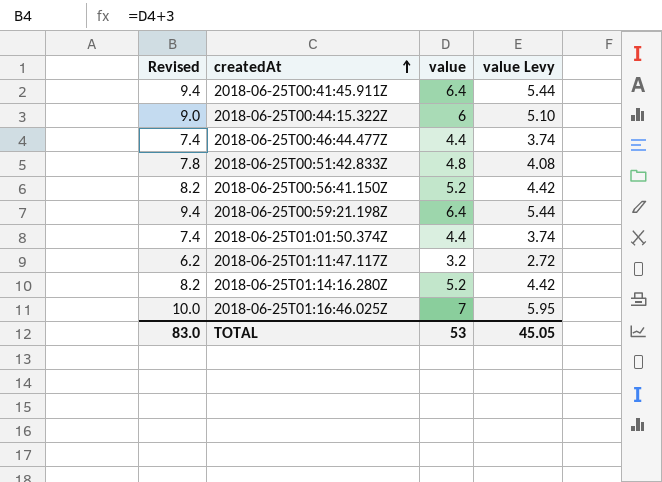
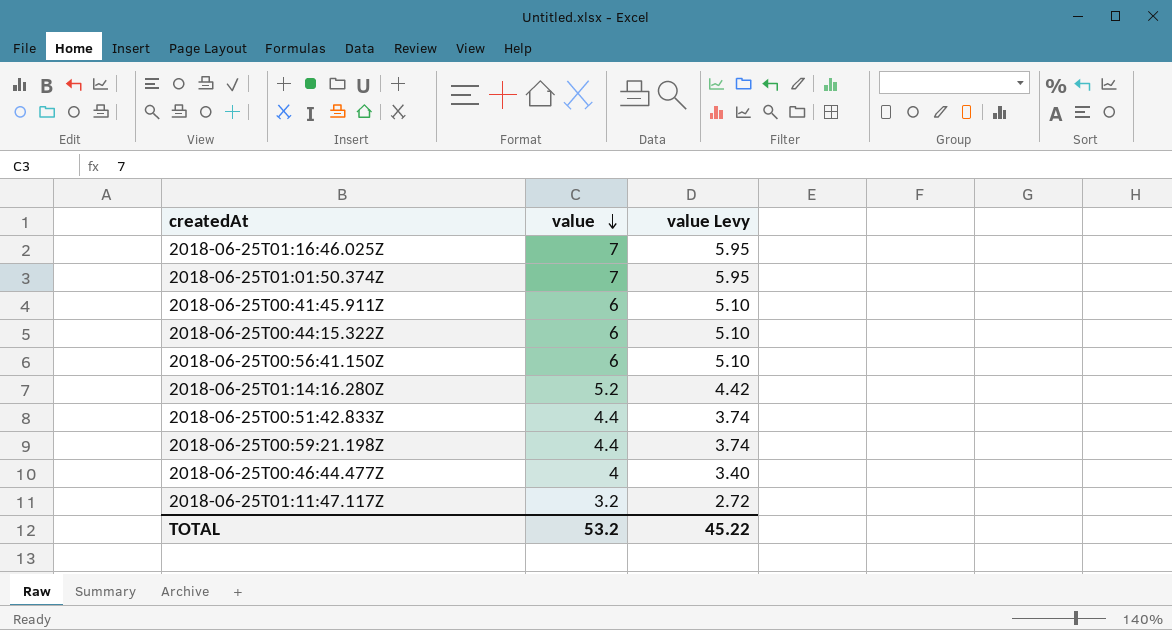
row order: createdAt ascending -> value descending
column Revised | formula: [value] + 3 -> none
2018-06-25T01:01:50.374Z | value: 4.4 -> 7
2018-06-25T01:01:50.374Z | value Levy: 3.74 -> 5.95
2018-06-25T00:41:45.911Z | value: 6.4 -> 6
2018-06-25T00:41:45.911Z | value Levy: 5.44 -> 5.10
2018-06-25T00:56:41.150Z | value: 5.2 -> 6
2018-06-25T00:56:41.150Z | value Levy: 4.42 -> 5.10
2018-06-25T00:51:42.833Z | value: 4.8 -> 4.4
2018-06-25T00:51:42.833Z | value Levy: 4.08 -> 3.74
2018-06-25T00:59:21.198Z | value: 6.4 -> 4.4
2018-06-25T00:59:21.198Z | value Levy: 5.44 -> 3.74
2018-06-25T00:46:44.477Z | value: 4.4 -> 4
2018-06-25T00:46:44.477Z | value Levy: 3.74 -> 3.40
TOTAL | value: 53 -> 53.2
TOTAL | value Levy: 45.05 -> 45.22

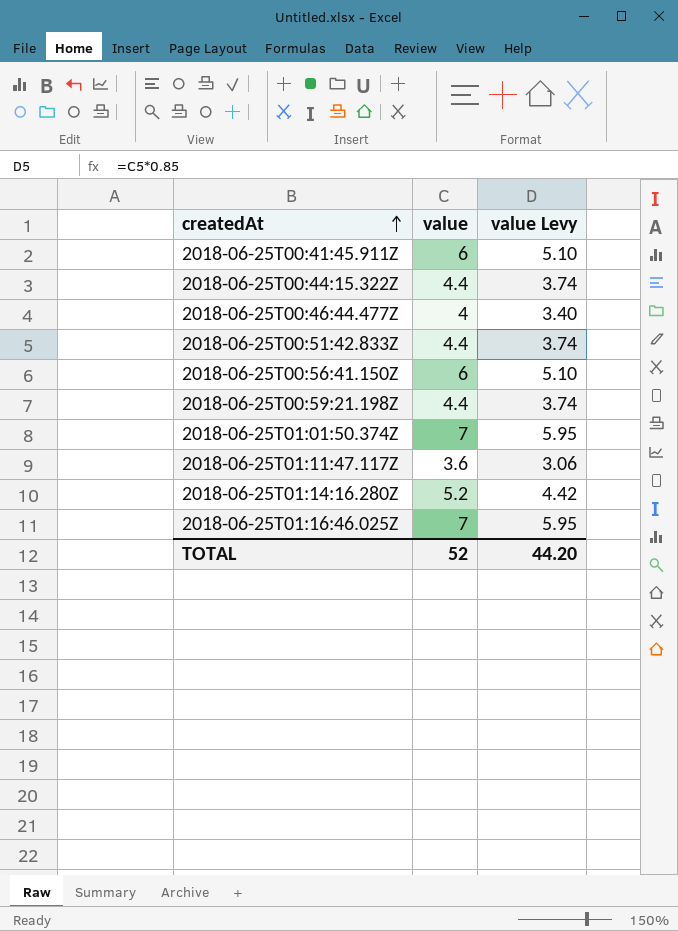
row order: value descending -> createdAt ascending
2018-06-25T00:44:15.322Z | value: 6 -> 4.4
2018-06-25T00:44:15.322Z | value Levy: 5.10 -> 3.74
2018-06-25T01:11:47.117Z | value: 3.2 -> 3.6
2018-06-25T01:11:47.117Z | value Levy: 2.72 -> 3.06
TOTAL | value: 53.2 -> 52
TOTAL | value Levy: 45.22 -> 44.20

